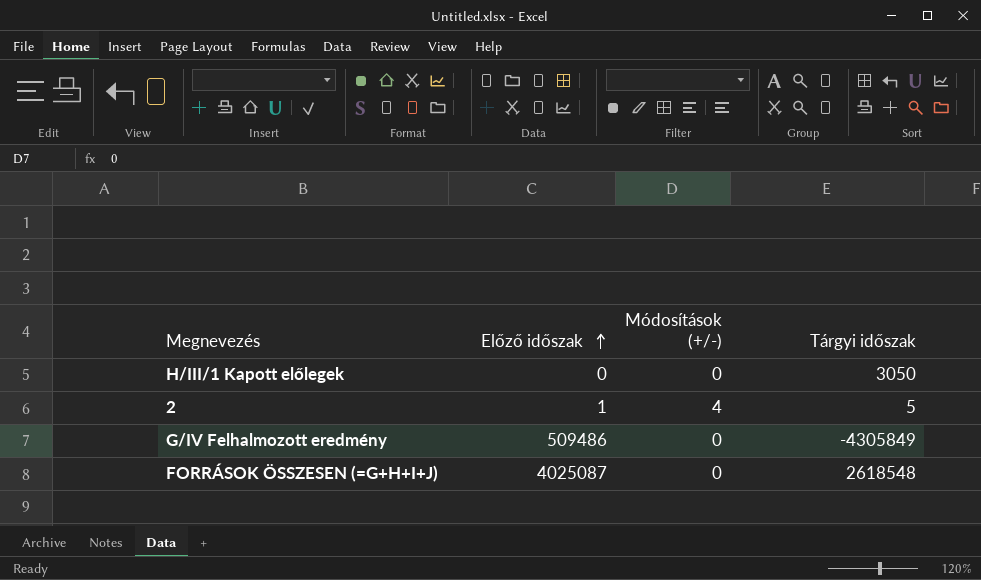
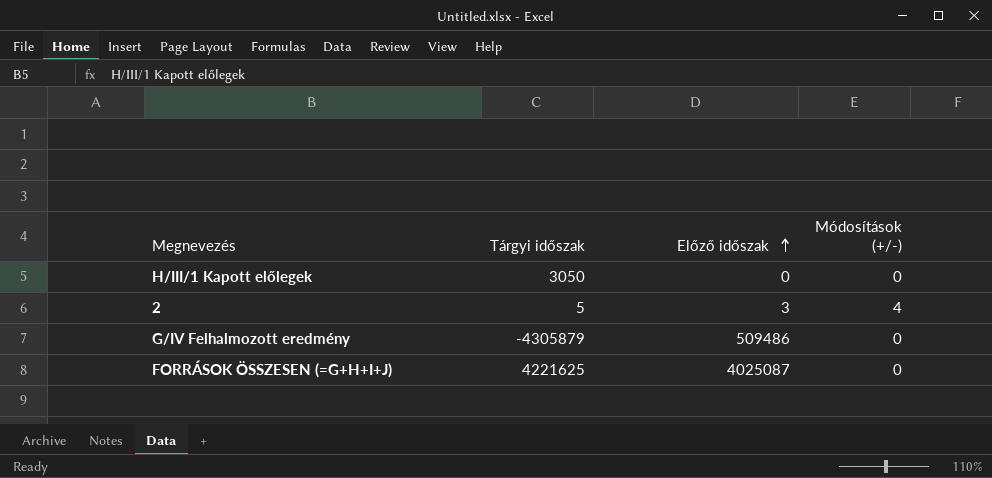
column Tárgyi időszak | position: 4 -> 2
2 | Előző időszak: 1 -> 3
G/IV Felhalmozott eredmény | Tárgyi időszak: -4305849 -> -4305879
FORRÁSOK ÖSSZESEN (=G+H+I+J) | Tárgyi időszak: 2618548 -> 4221625

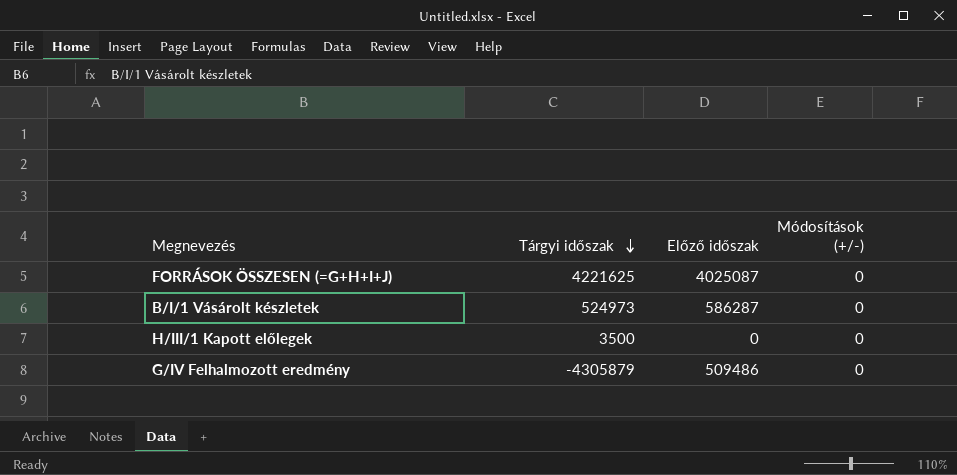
row order: Előző időszak ascending -> Tárgyi időszak descending
row 2: 5 | 3 | 4 -> none
row B/I/1 Vásárolt készletek: none -> 524973 | 586287 | 0
H/III/1 Kapott előlegek | Tárgyi időszak: 3050 -> 3500

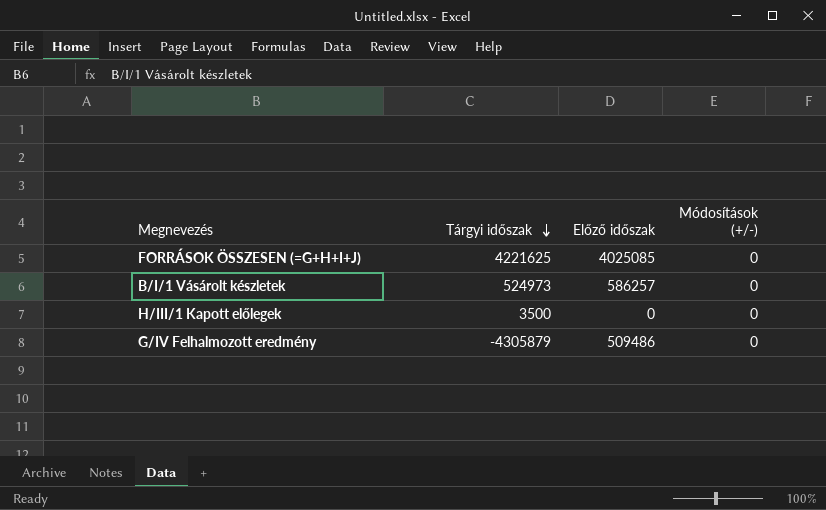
FORRÁSOK ÖSSZESEN (=G+H+I+J) | Előző időszak: 4025087 -> 4025085
B/I/1 Vásárolt készletek | Előző időszak: 586287 -> 586257

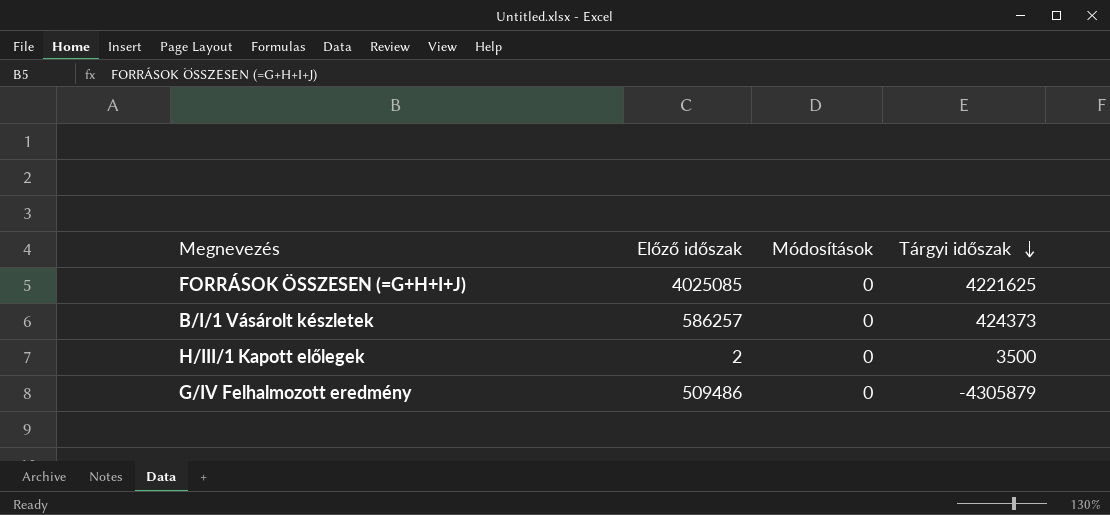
column name: Módosítások (+/-) -> Módosítások
column Tárgyi időszak | position: 2 -> 4
B/I/1 Vásárolt készletek | Tárgyi időszak: 524973 -> 424373
H/III/1 Kapott előlegek | Előző időszak: 0 -> 2

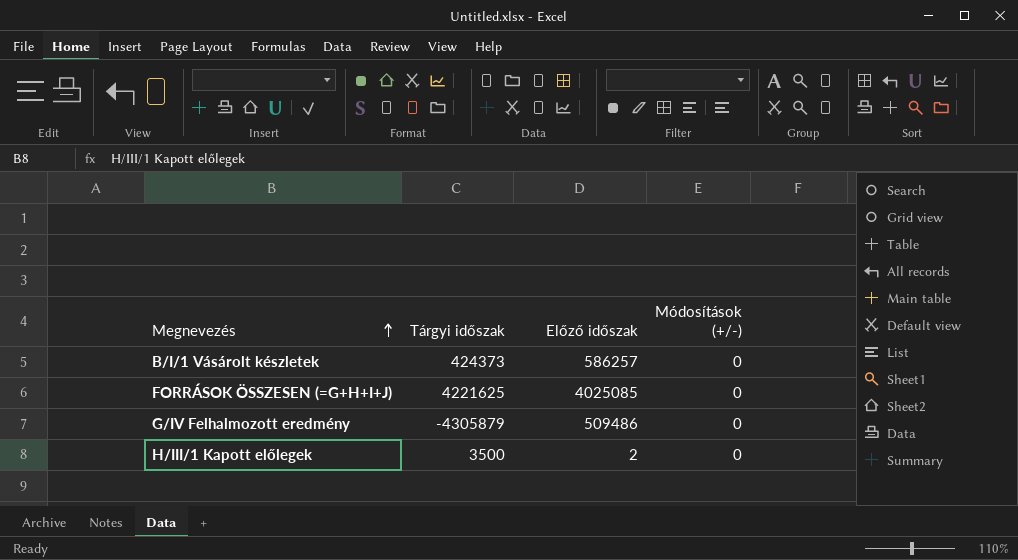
row order: Tárgyi időszak descending -> Megnevezés ascending
column Tárgyi időszak | position: 4 -> 2
column name: Módosítások -> Módosítások (+/-)

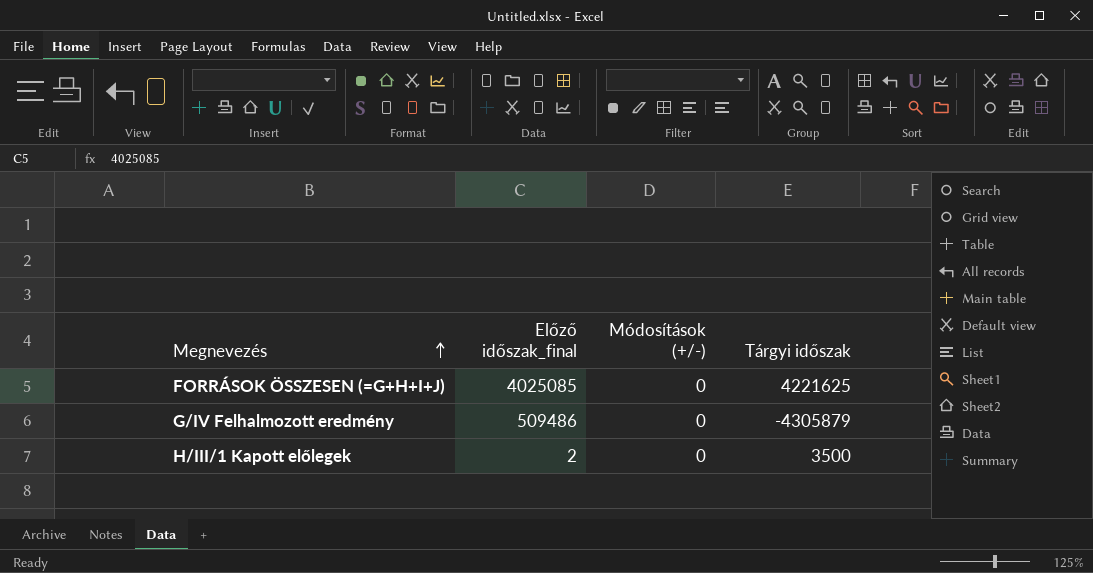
column name: Előző időszak -> Előző időszak_final
column Tárgyi időszak | position: 2 -> 4
row B/I/1 Vásárolt készletek: 424373 | 586257 | 0 -> none

